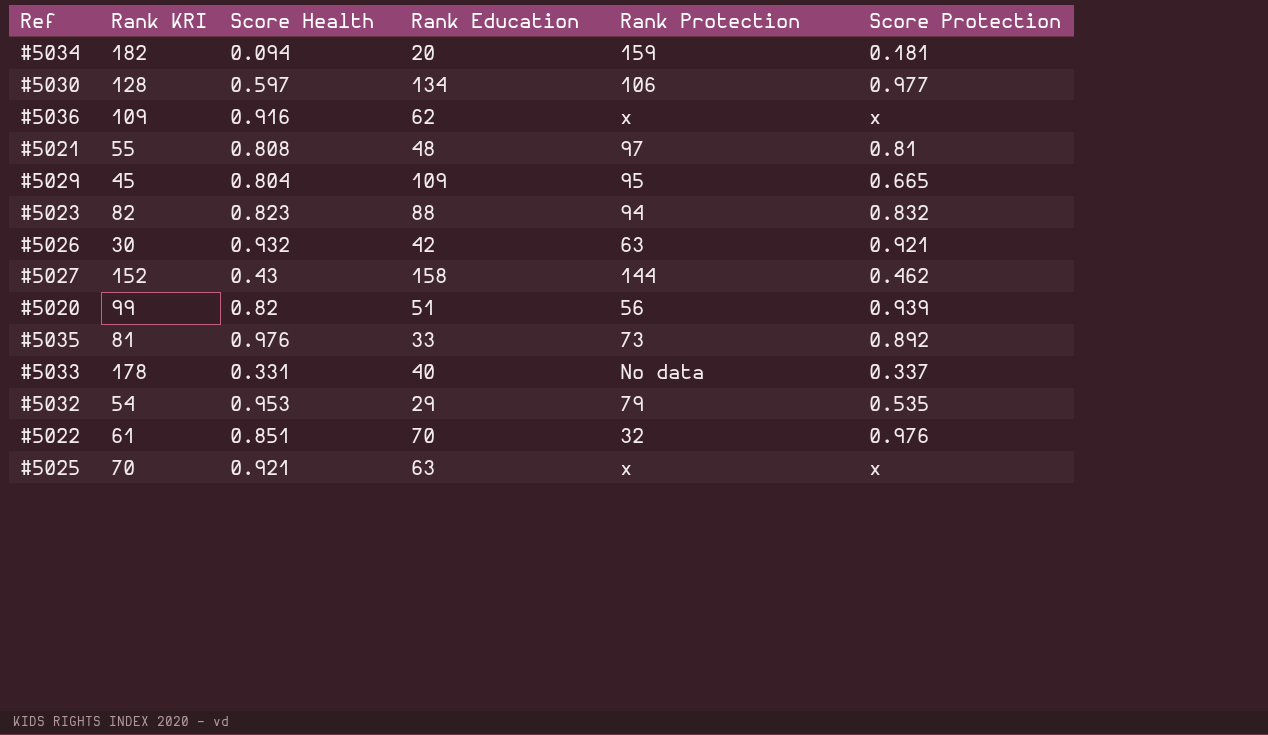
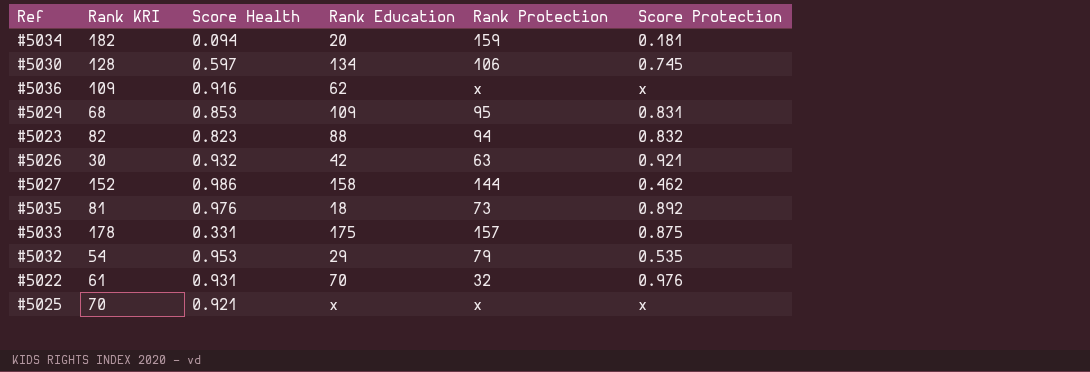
row #5021: 55 | 0.808 | 48 | 97 | 0.81 -> none
row #5020: 99 | 0.82 | 51 | 56 | 0.939 -> none
#5030 | Score Protection: 0.977 -> 0.745
#5029 | Rank KRI: 45 -> 68
#5029 | Score Health: 0.804 -> 0.853
#5029 | Score Protection: 0.665 -> 0.831
#5027 | Score Health: 0.43 -> 0.986
#5035 | Rank Education: 33 -> 18
#5033 | Rank Education: 40 -> 175
#5033 | Rank Protection: No data -> 157
#5033 | Score Protection: 0.337 -> 0.875
#5022 | Score Health: 0.851 -> 0.931
#5025 | Rank Education: 63 -> x

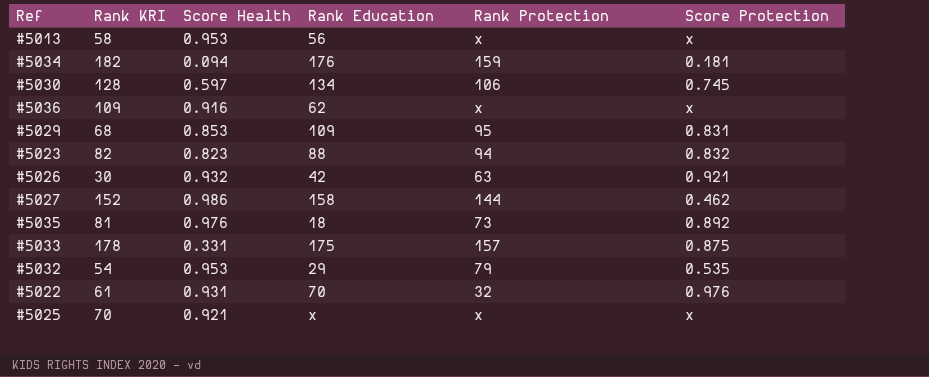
row #5013: none -> 58 | 0.953 | 56 | x | x
#5034 | Rank Education: 20 -> 176

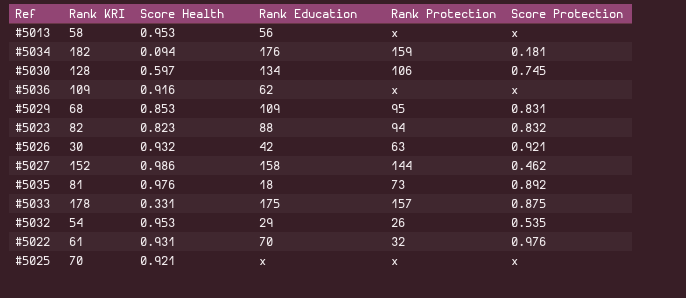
#5032 | Rank Protection: 79 -> 26

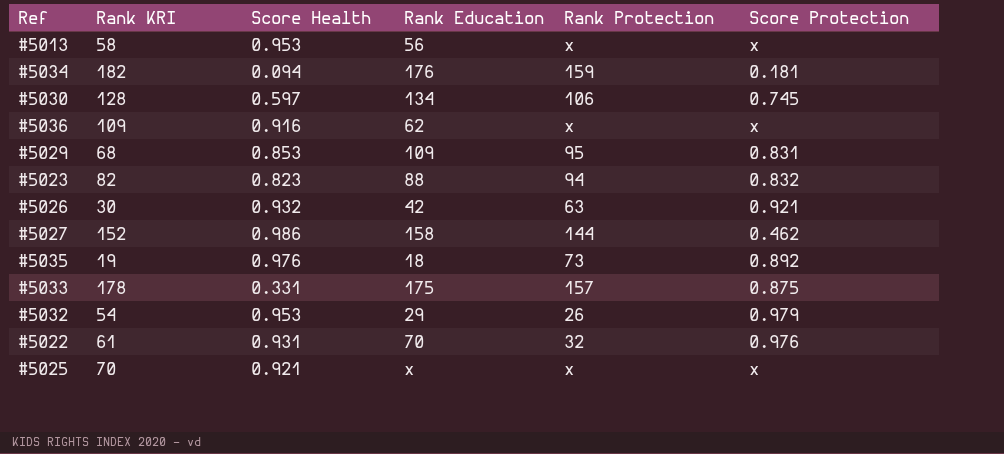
#5035 | Rank KRI: 81 -> 19
#5032 | Score Protection: 0.535 -> 0.979

